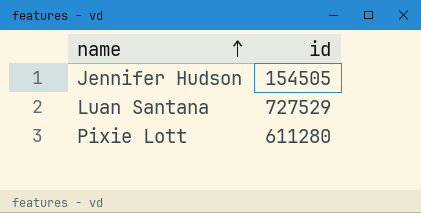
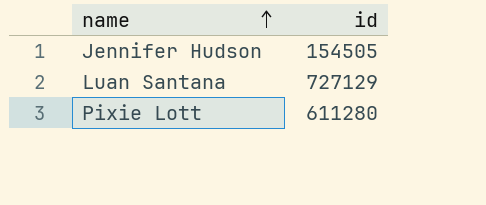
Luan Santana | id: 727529 -> 727129

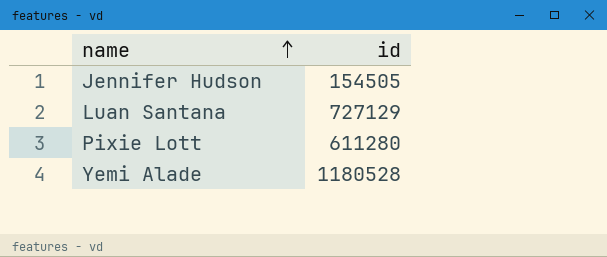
row Yemi Alade: none -> 1180528

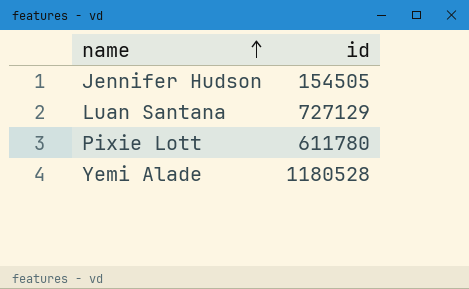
Pixie Lott | id: 611280 -> 611780

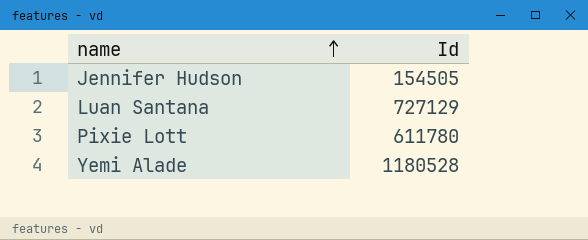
column name: id -> Id

